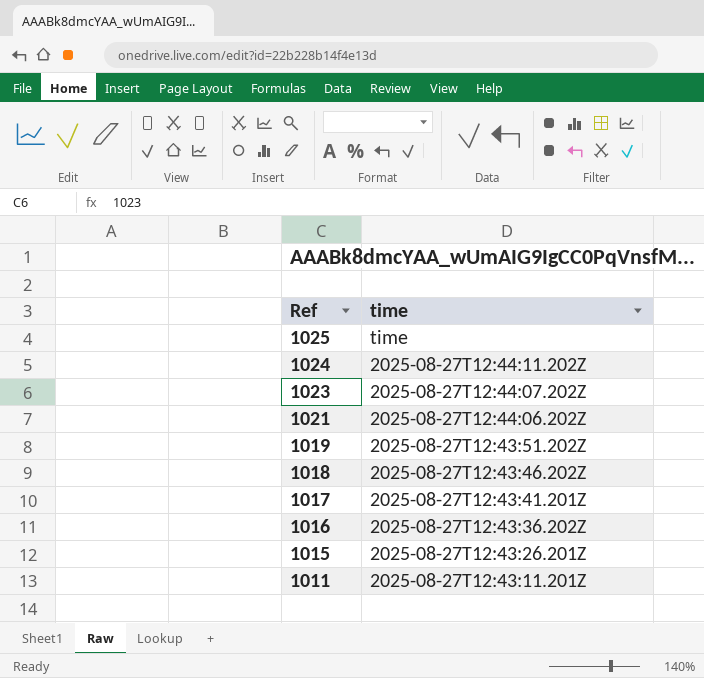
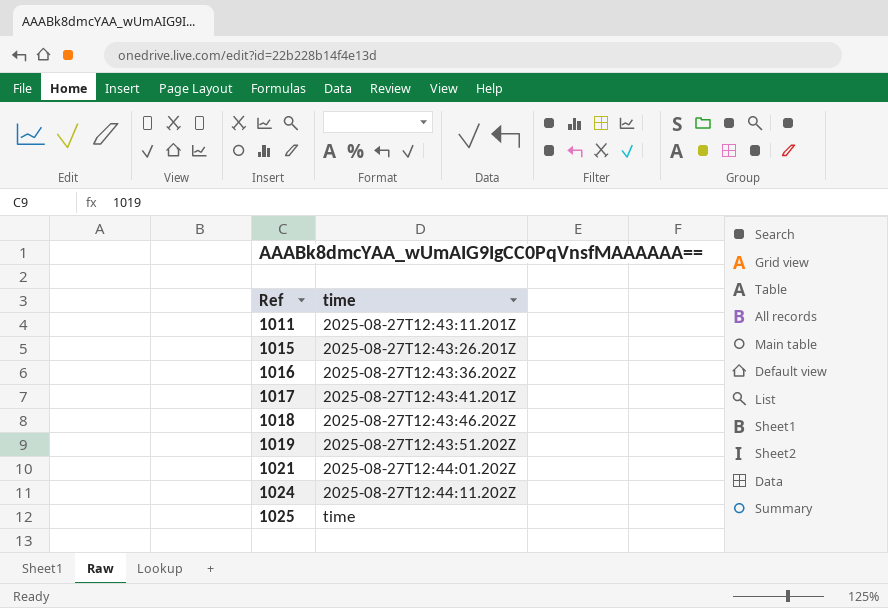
row order: Ref descending -> Ref ascending
row 1023: 2025-08-27T12:44:07.202Z -> none
1021 | time: 2025-08-27T12:44:06.202Z -> 2025-08-27T12:44:01.202Z

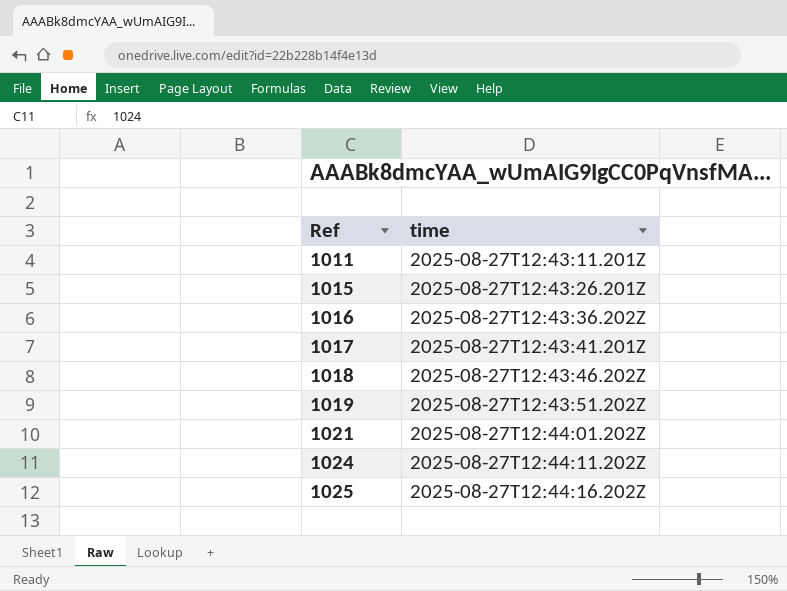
1025 | time: time -> 2025-08-27T12:44:16.202Z

